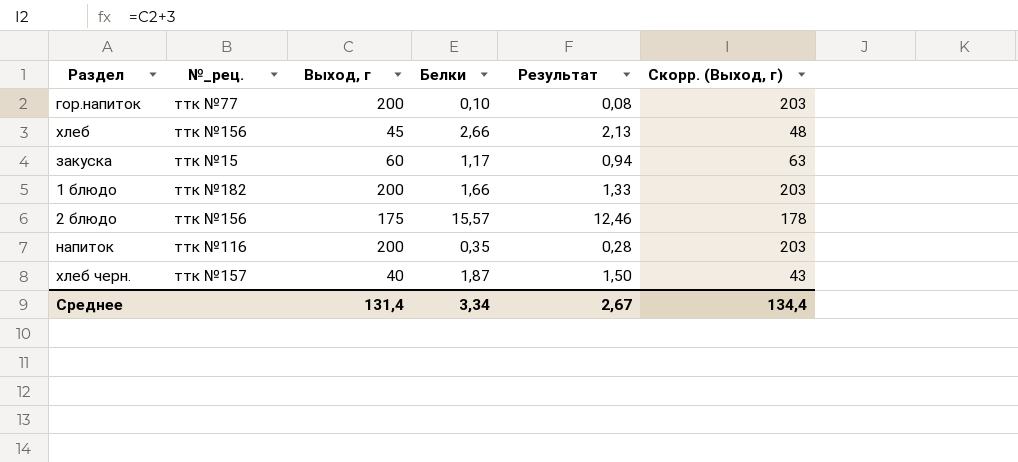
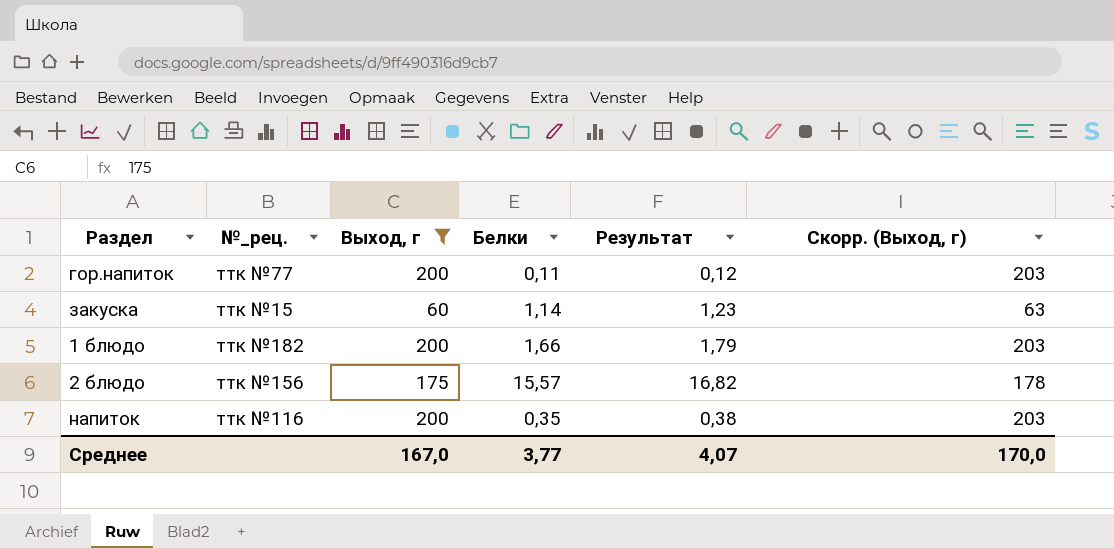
filter: none -> Выход, г >= 60
column Результат | formula: [Белки] * 0,8 -> [Белки] * 1,08
гор.напиток | Белки: 0,10 -> 0,11
закуска | Белки: 1,17 -> 1,14
Среднее | Выход, г: 131,4 -> 167,0
Среднее | Белки: 3,34 -> 3,77
Среднее | Результат: 2,67 -> 4,07
Среднее | Скорр. (Выход, г): 134,4 -> 170,0

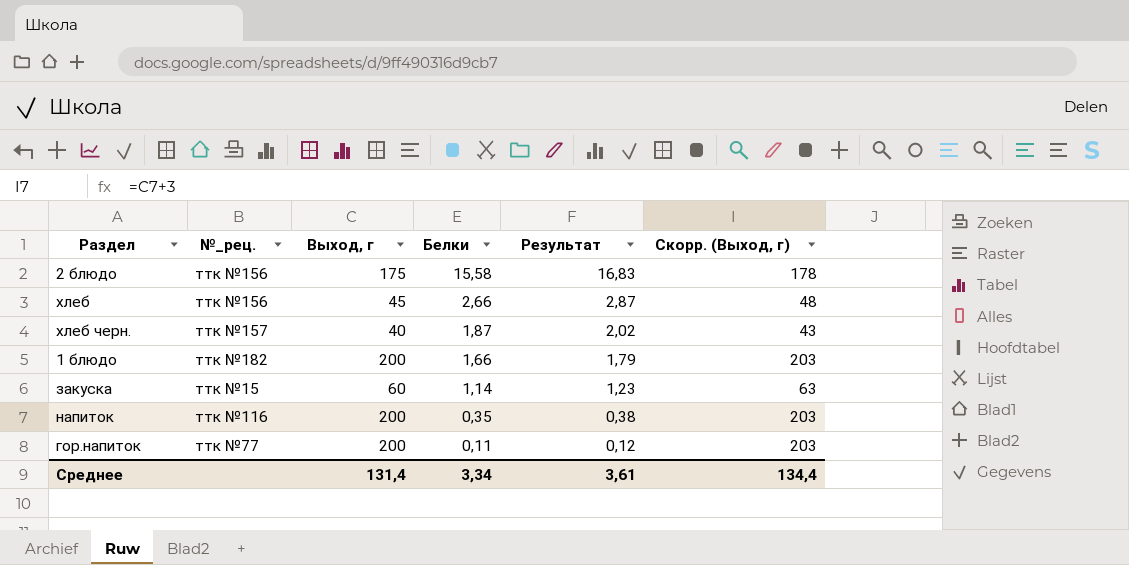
filter: Выход, г >= 60 -> none
row order: none -> Белки descending
2 блюдо | Белки: 15,57 -> 15,58
2 блюдо | Результат: 16,82 -> 16,83
Среднее | Выход, г: 167,0 -> 131,4
Среднее | Белки: 3,77 -> 3,34
Среднее | Результат: 4,07 -> 3,61
Среднее | Скорр. (Выход, г): 170,0 -> 134,4

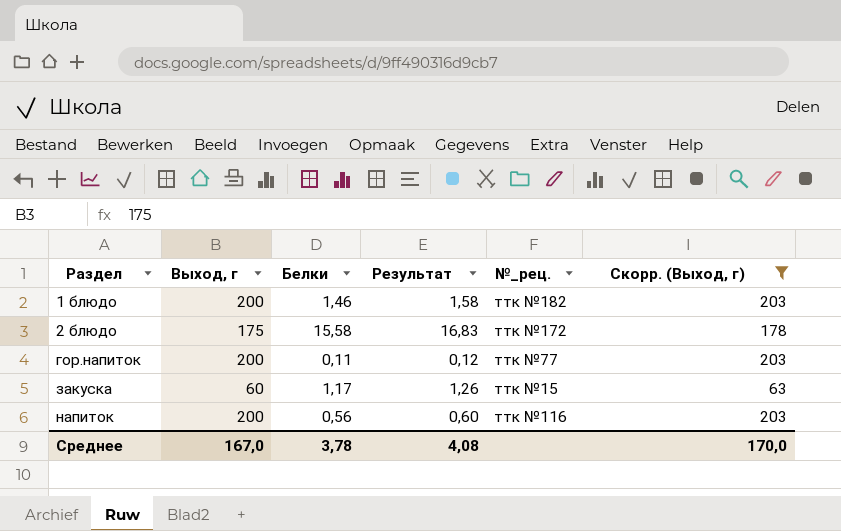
filter: none -> Скорр. (Выход, г) >= 63
row order: Белки descending -> Раздел ascending
column №_рец. | position: 2 -> 5
1 блюдо | Белки: 1,66 -> 1,46
1 блюдо | Результат: 1,79 -> 1,58
2 блюдо | №_рец.: ттк №156 -> ттк №172
закуска | Белки: 1,14 -> 1,17
закуска | Результат: 1,23 -> 1,26
напиток | Белки: 0,35 -> 0,56
напиток | Результат: 0,38 -> 0,60
Среднее | Выход, г: 131,4 -> 167,0
Среднее | Белки: 3,34 -> 3,78
Среднее | Результат: 3,61 -> 4,08
Среднее | Скорр. (Выход, г): 134,4 -> 170,0

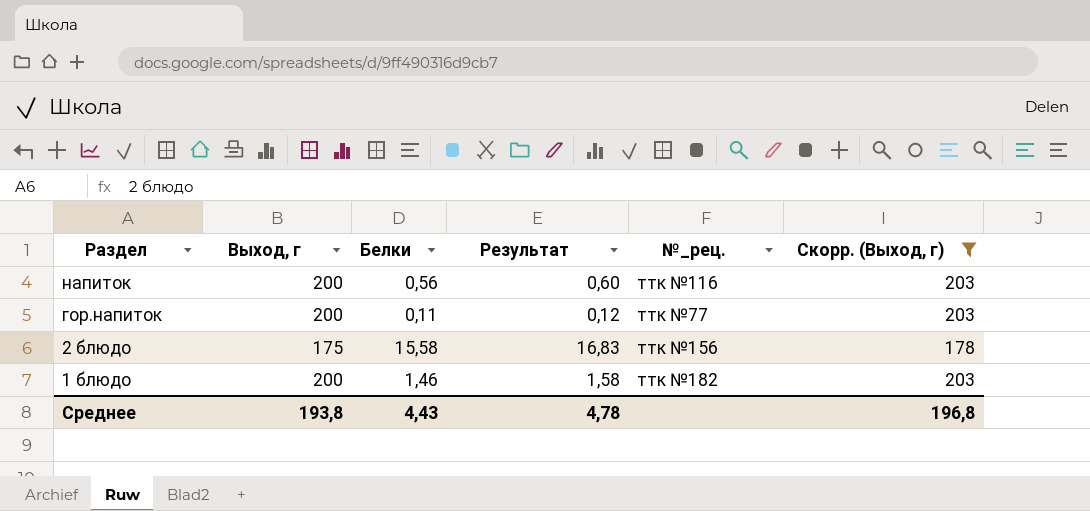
row order: Раздел ascending -> Раздел descending
row закуска: 60 | 1,17 | 1,26 | ттк №15 | 63 -> none
2 блюдо | №_рец.: ттк №172 -> ттк №156
Среднее | Выход, г: 167,0 -> 193,8
Среднее | Белки: 3,78 -> 4,43
Среднее | Результат: 4,08 -> 4,78
Среднее | Скорр. (Выход, г): 170,0 -> 196,8

